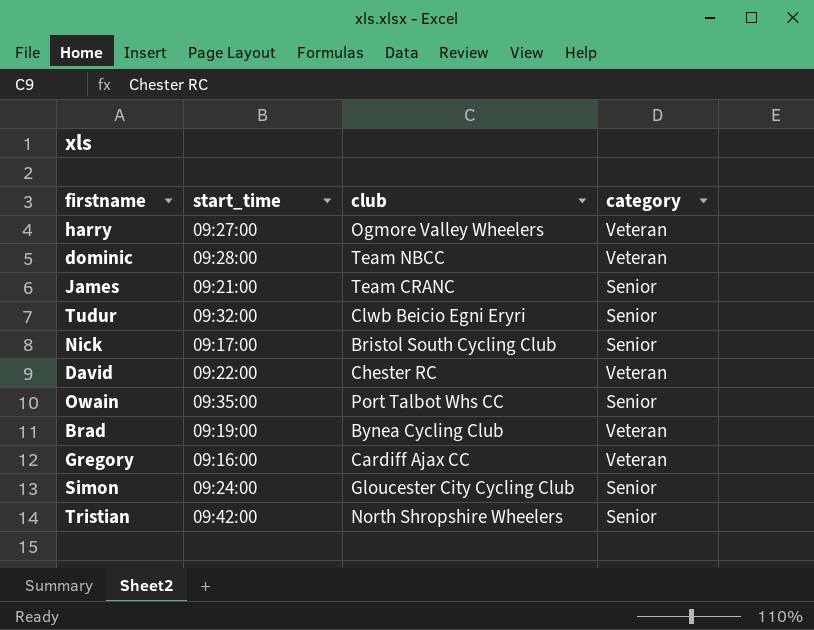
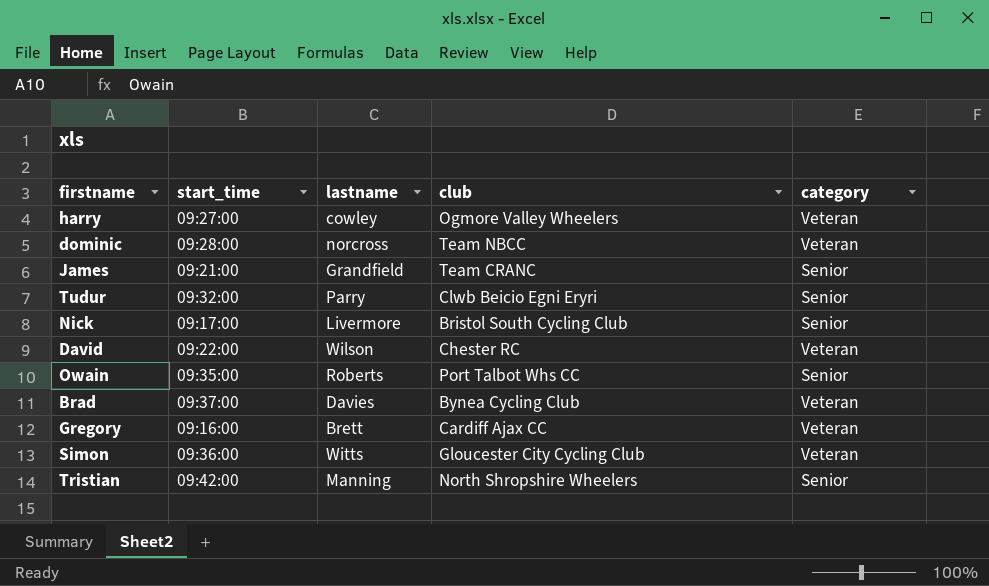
column lastname | position: none -> 3
Brad | start_time: 09:19:00 -> 09:37:00
Simon | start_time: 09:24:00 -> 09:36:00
Simon | category: Senior -> Veteran

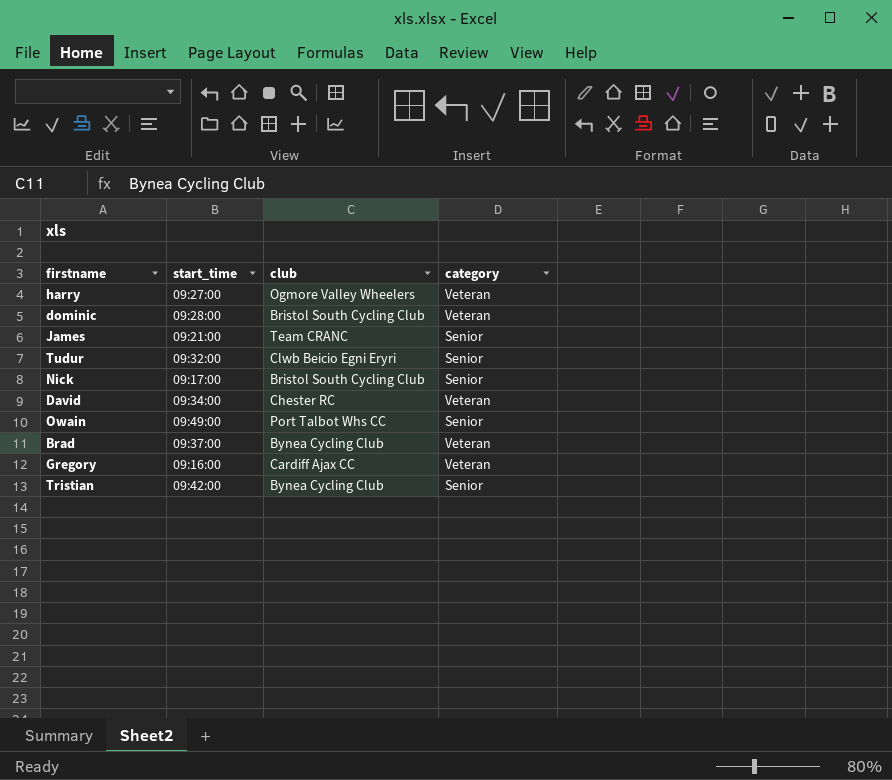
column lastname | position: 3 -> none
row Simon: 09:36:00 | Witts | Gloucester City Cycling Club | Veteran -> none
dominic | club: Team NBCC -> Bristol South Cycling Club
David | start_time: 09:22:00 -> 09:34:00
Owain | start_time: 09:35:00 -> 09:49:00
Tristian | club: North Shropshire Wheelers -> Bynea Cycling Club

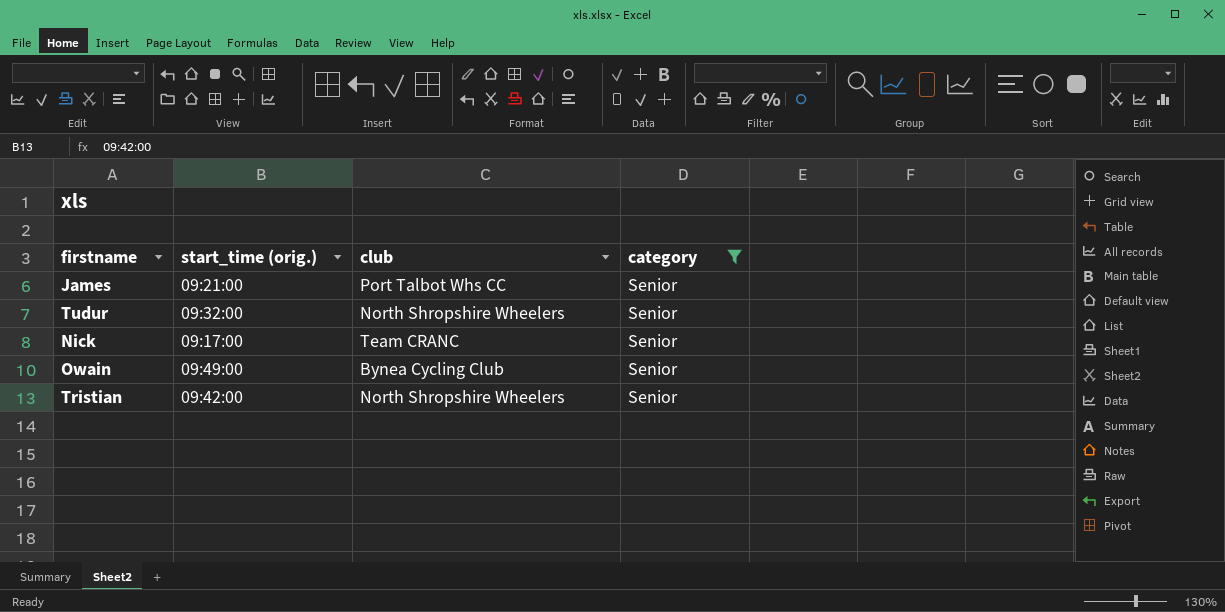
filter: none -> category = Senior
column name: start_time -> start_time (orig.)
James | club: Team CRANC -> Port Talbot Whs CC
Tudur | club: Clwb Beicio Egni Eryri -> North Shropshire Wheelers
Nick | club: Bristol South Cycling Club -> Team CRANC
Owain | club: Port Talbot Whs CC -> Bynea Cycling Club
Tristian | club: Bynea Cycling Club -> North Shropshire Wheelers

